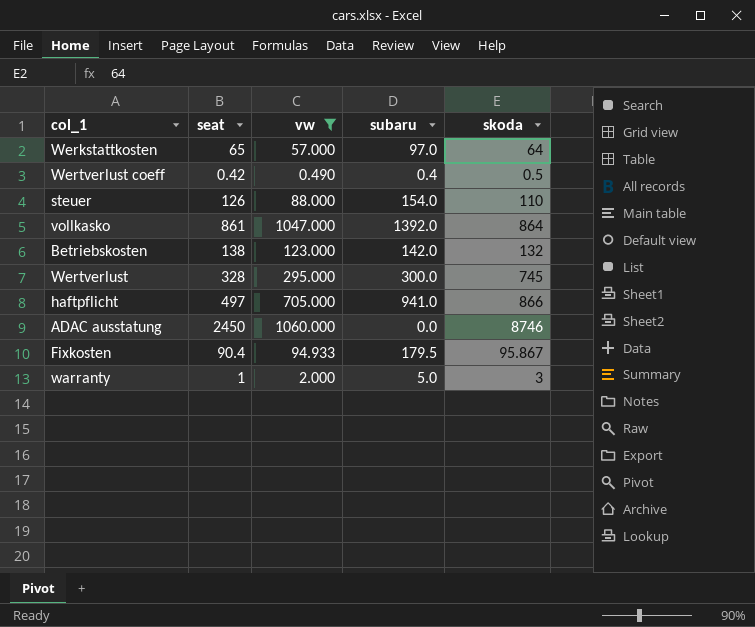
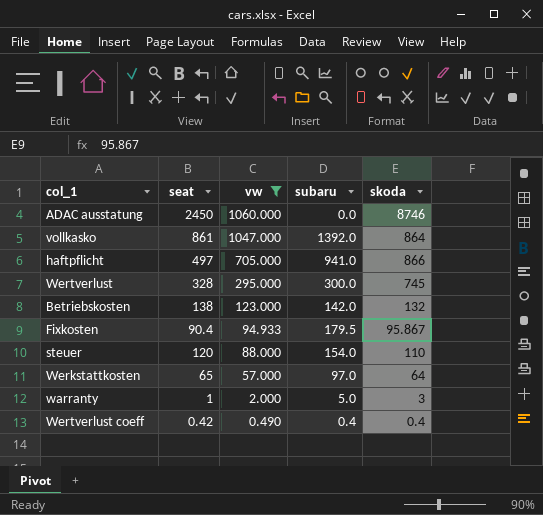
row order: none -> vw descending
steuer | seat: 126 -> 120
Wertverlust coeff | skoda: 0.5 -> 0.4

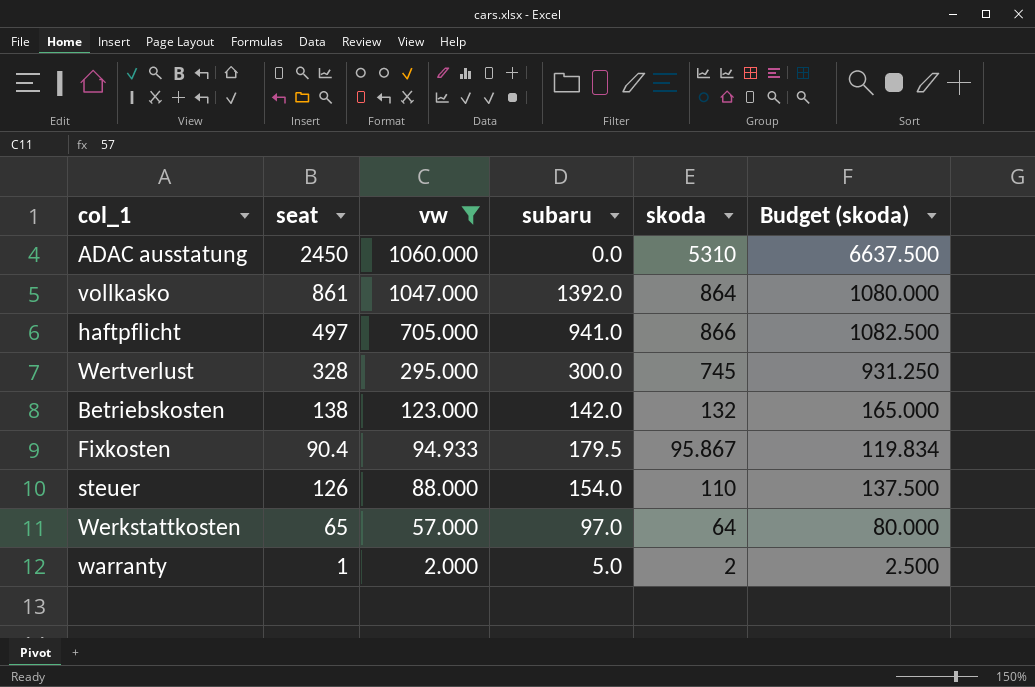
column Budget (skoda) | formula: none -> [skoda] * 1.25
row Wertverlust coeff: 0.42 | 0.490 | 0.4 | 0.4 -> none
ADAC ausstatung | skoda: 8746 -> 5310
steuer | seat: 120 -> 126
warranty | skoda: 3 -> 2

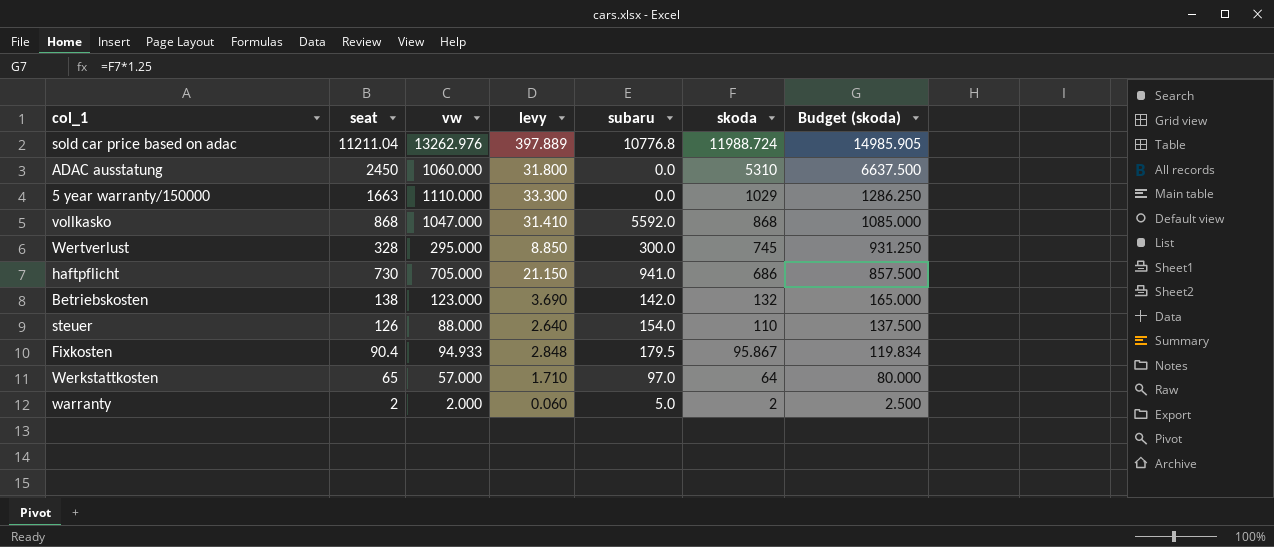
filter: vw <= 1060.000 -> none
row order: vw descending -> skoda descending
column levy | formula: none -> [vw] * 0.03
vollkasko | seat: 861 -> 868
vollkasko | subaru: 1392.0 -> 5592.0
vollkasko | skoda: 864 -> 868
vollkasko | Budget (skoda): 1080.000 -> 1085.000
haftpflicht | seat: 497 -> 730
haftpflicht | skoda: 866 -> 686
haftpflicht | Budget (skoda): 1082.500 -> 857.500
warranty | seat: 1 -> 2

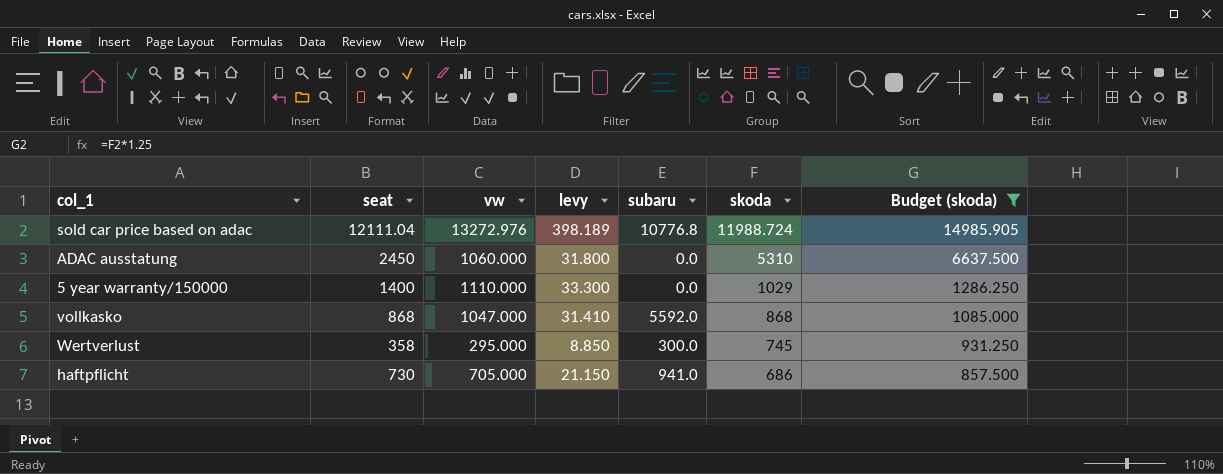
filter: none -> Budget (skoda) >= 857.500
sold car price based on adac | seat: 11211.04 -> 12111.04
sold car price based on adac | vw: 13262.976 -> 13272.976
sold car price based on adac | levy: 397.889 -> 398.189
5 year warranty/150000 | seat: 1663 -> 1400
Wertverlust | seat: 328 -> 358

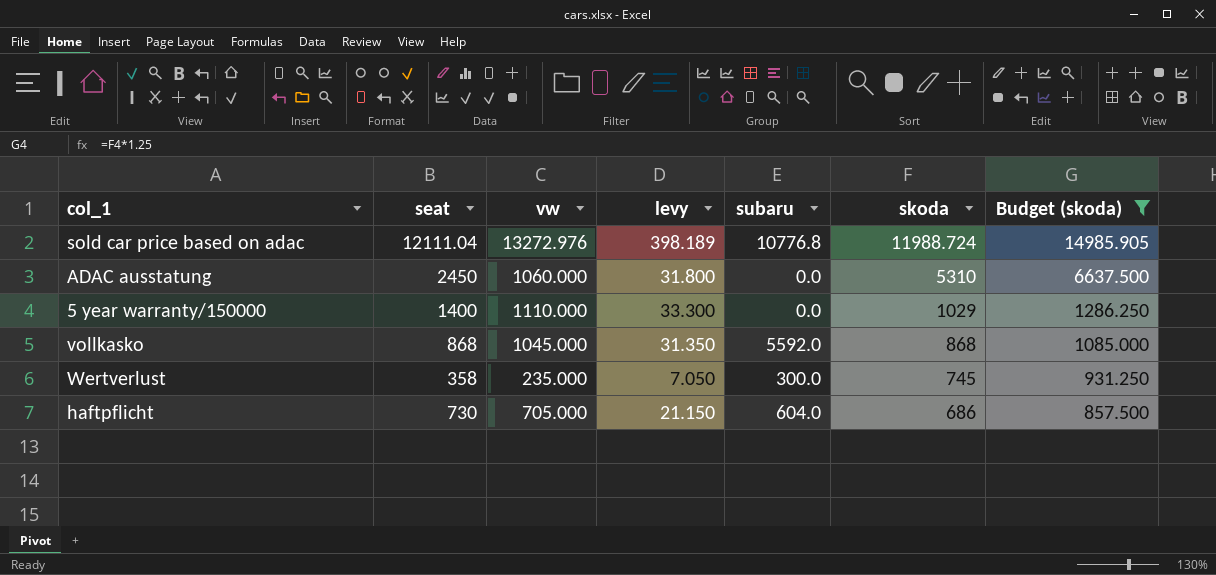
vollkasko | vw: 1047.000 -> 1045.000
vollkasko | levy: 31.410 -> 31.350
Wertverlust | vw: 295.000 -> 235.000
Wertverlust | levy: 8.850 -> 7.050
haftpflicht | subaru: 941.0 -> 604.0

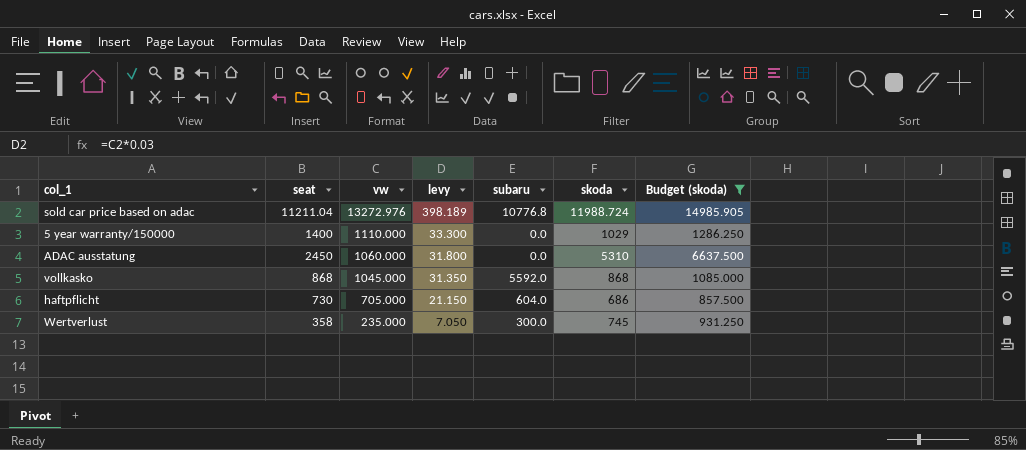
row order: skoda descending -> vw descending
sold car price based on adac | seat: 12111.04 -> 11211.04

